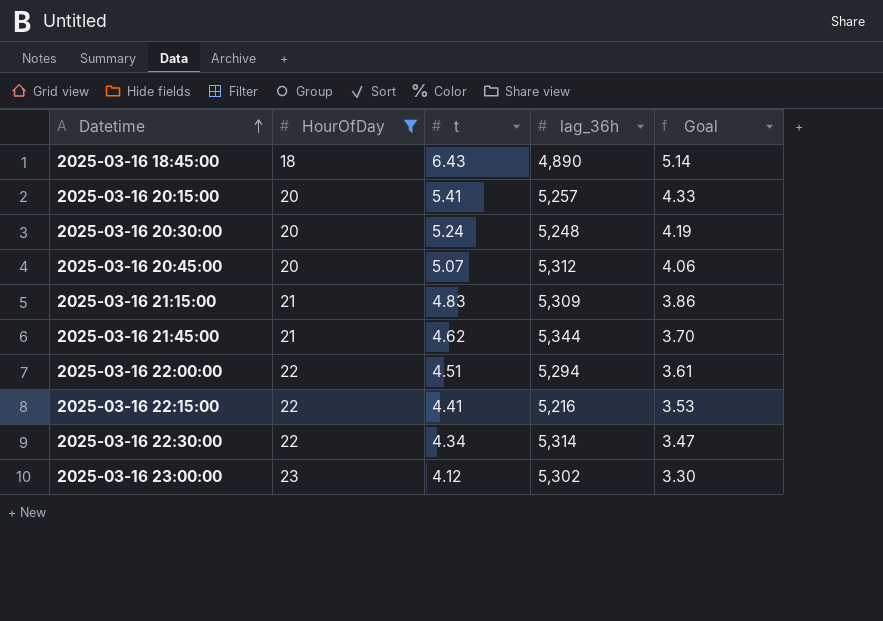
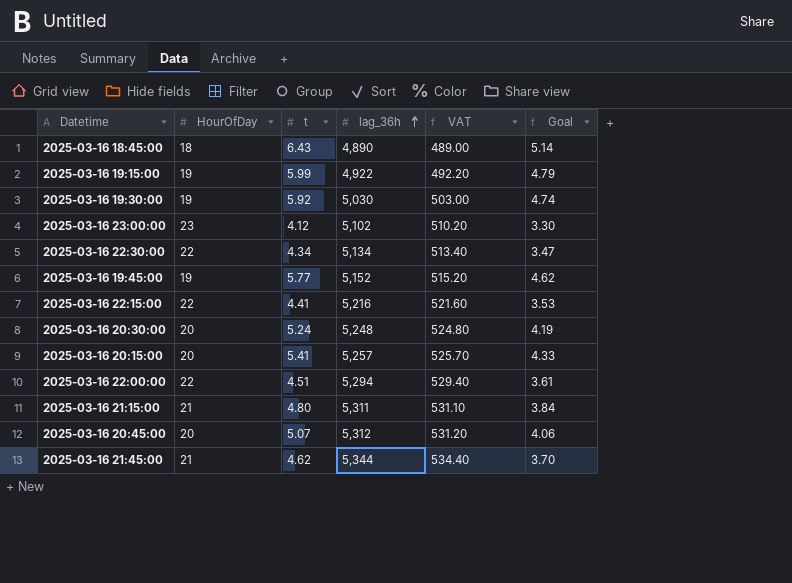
filter: HourOfDay != 19 -> none
row order: Datetime ascending -> lag_36h ascending
column VAT | formula: none -> [lag_36h] * 0.1
2025-03-16 23:00:00 | lag_36h: 5,302 -> 5,102
2025-03-16 22:30:00 | lag_36h: 5,314 -> 5,134
2025-03-16 21:15:00 | t: 4.83 -> 4.80
2025-03-16 21:15:00 | lag_36h: 5,309 -> 5,311
2025-03-16 21:15:00 | Goal: 3.86 -> 3.84

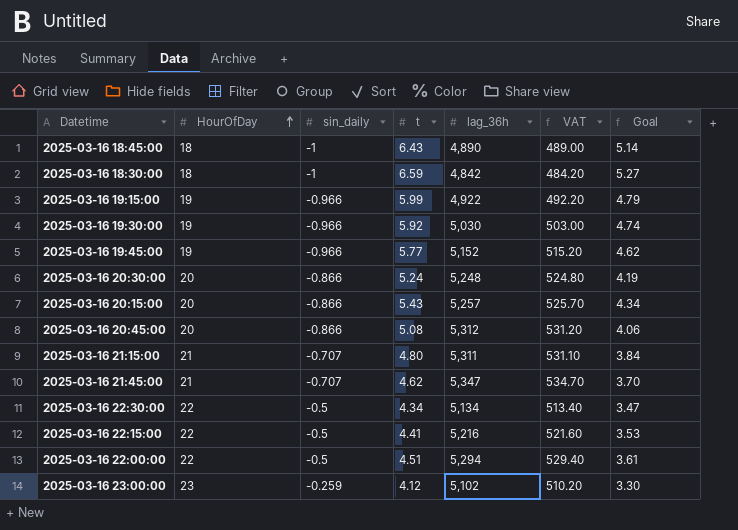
row order: lag_36h ascending -> HourOfDay ascending
column sin_daily | position: none -> 3
row 2025-03-16 18:30:00: none -> 18 | -1 | 6.59 | 4,842 | 484.20 | 5.27
2025-03-16 20:15:00 | t: 5.41 -> 5.43
2025-03-16 20:15:00 | Goal: 4.33 -> 4.34
2025-03-16 20:45:00 | t: 5.07 -> 5.08
2025-03-16 21:45:00 | lag_36h: 5,344 -> 5,347
2025-03-16 21:45:00 | VAT: 534.40 -> 534.70

